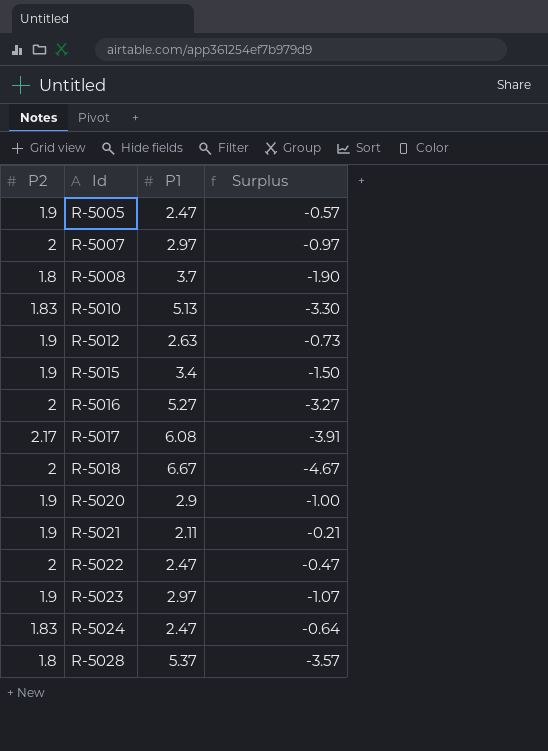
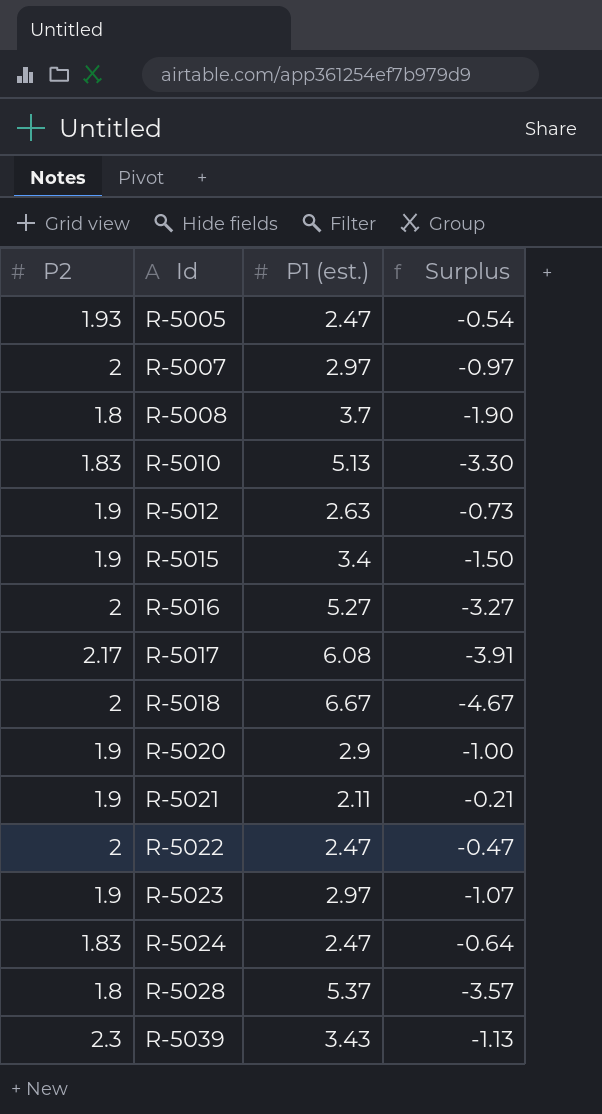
column name: P1 -> P1 (est.)
R-5005 | P2: 1.9 -> 1.93
R-5005 | Surplus: -0.57 -> -0.54
row R-5039: none -> 2.3 | 3.43 | -1.13

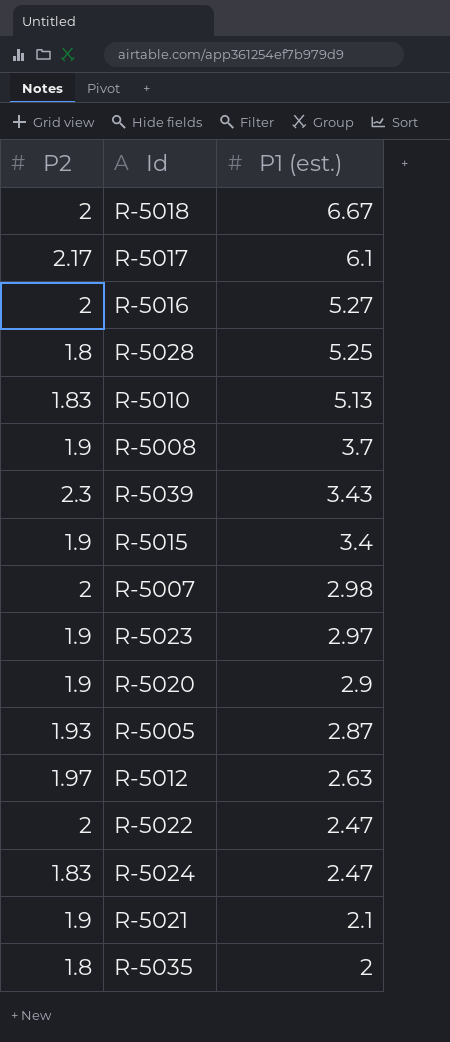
row order: Id ascending -> P1 (est.) descending
column Surplus | formula: [P2] - [P1 (est.)] -> none
R-5017 | P1 (est.): 6.08 -> 6.1
R-5028 | P1 (est.): 5.37 -> 5.25
R-5008 | P2: 1.8 -> 1.9
R-5007 | P1 (est.): 2.97 -> 2.98
R-5005 | P1 (est.): 2.47 -> 2.87
R-5012 | P2: 1.9 -> 1.97
R-5021 | P1 (est.): 2.11 -> 2.1
row R-5035: none -> 1.8 | 2

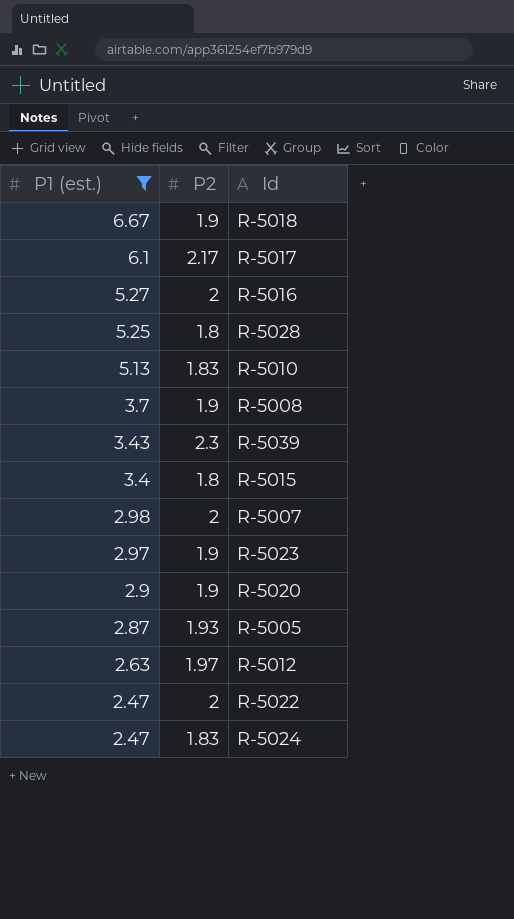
filter: none -> P1 (est.) >= 2.47
column P1 (est.) | position: 3 -> 1
R-5018 | P2: 2 -> 1.9
R-5015 | P2: 1.9 -> 1.8

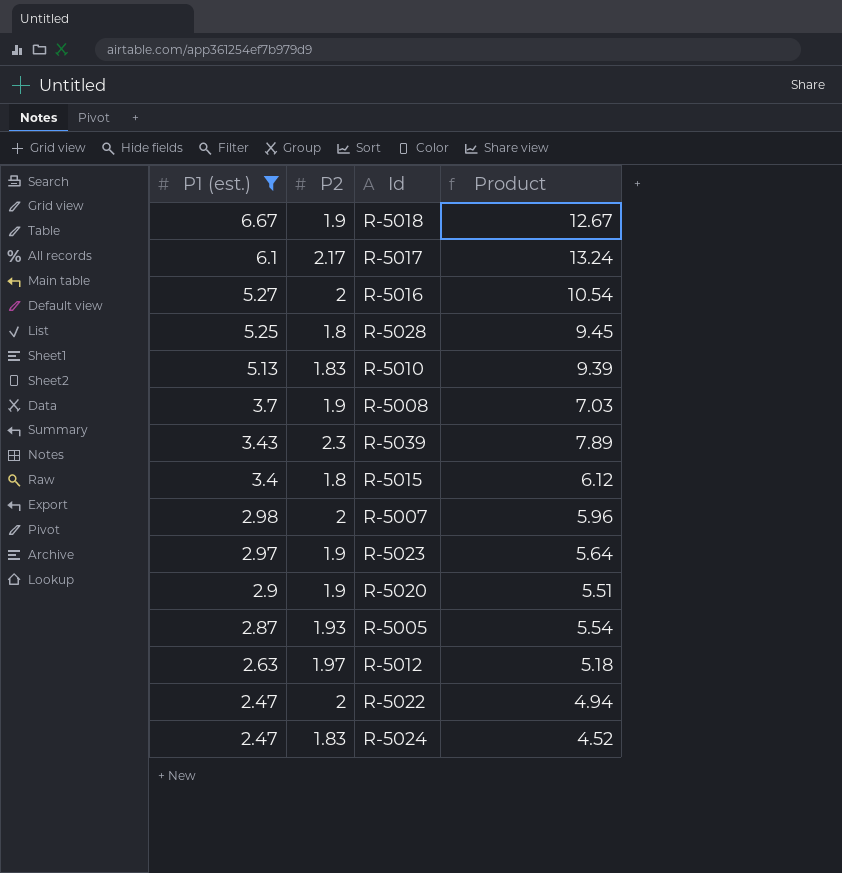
column Product | formula: none -> [P1 (est.)] * [P2]

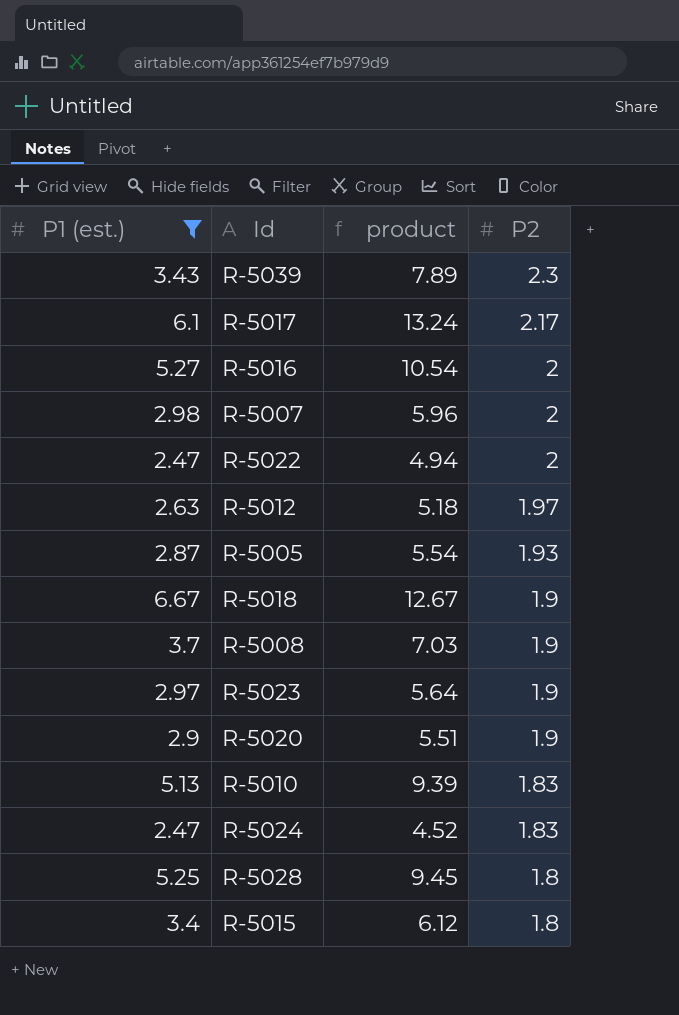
row order: P1 (est.) descending -> P2 descending
column name: Product -> product
column P2 | position: 2 -> 4

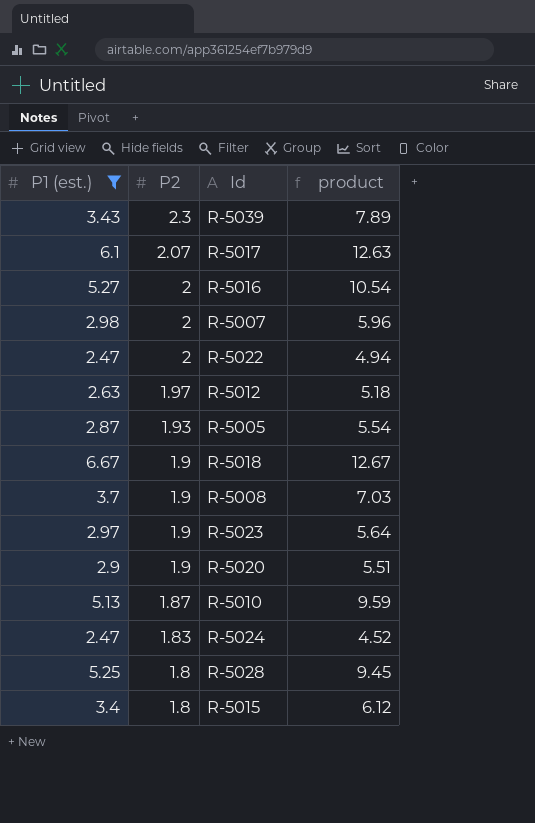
column P2 | position: 4 -> 2
R-5017 | P2: 2.17 -> 2.07
R-5017 | product: 13.24 -> 12.63
R-5010 | P2: 1.83 -> 1.87
R-5010 | product: 9.39 -> 9.59

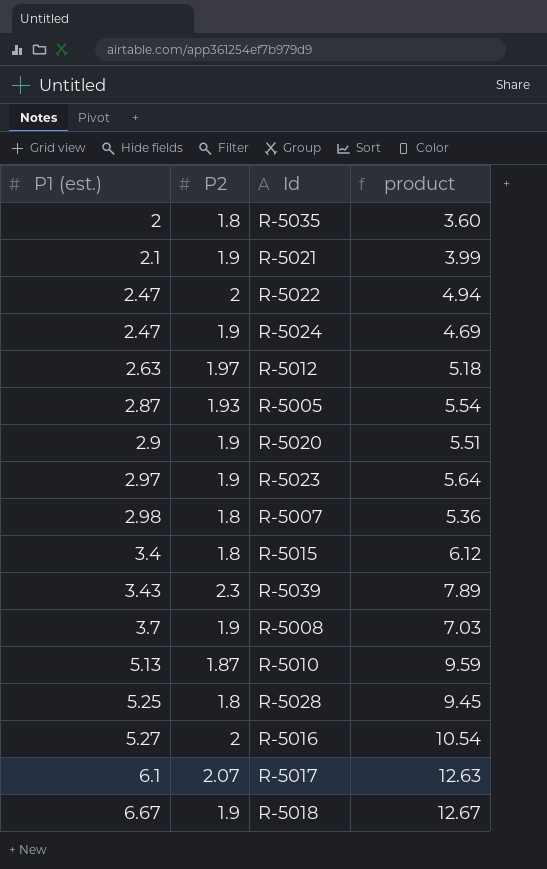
filter: P1 (est.) >= 2.47 -> none
row order: P2 descending -> P1 (est.) ascending
R-5024 | P2: 1.83 -> 1.9
R-5024 | product: 4.52 -> 4.69
R-5007 | P2: 2 -> 1.8
R-5007 | product: 5.96 -> 5.36

